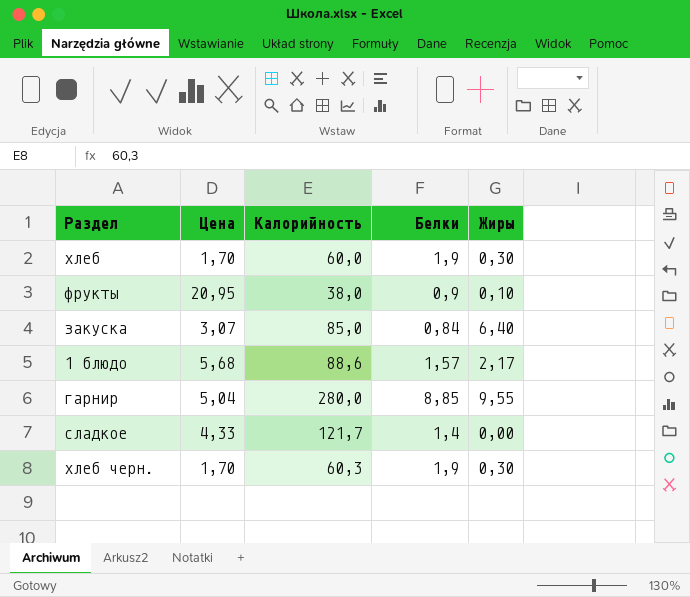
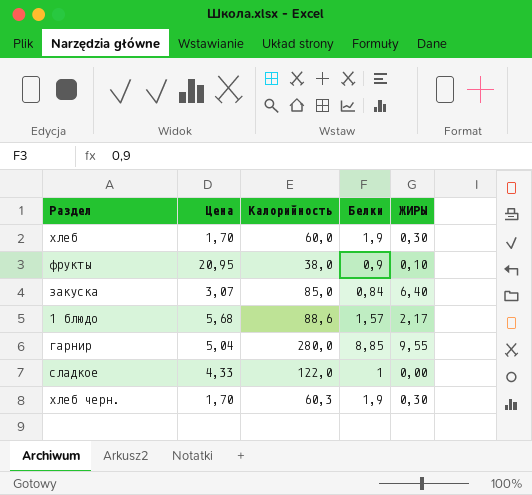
column name: Жиры -> ЖИРЫ
сладкое | Калорийность: 121,7 -> 122,0
сладкое | Белки: 1,4 -> 1

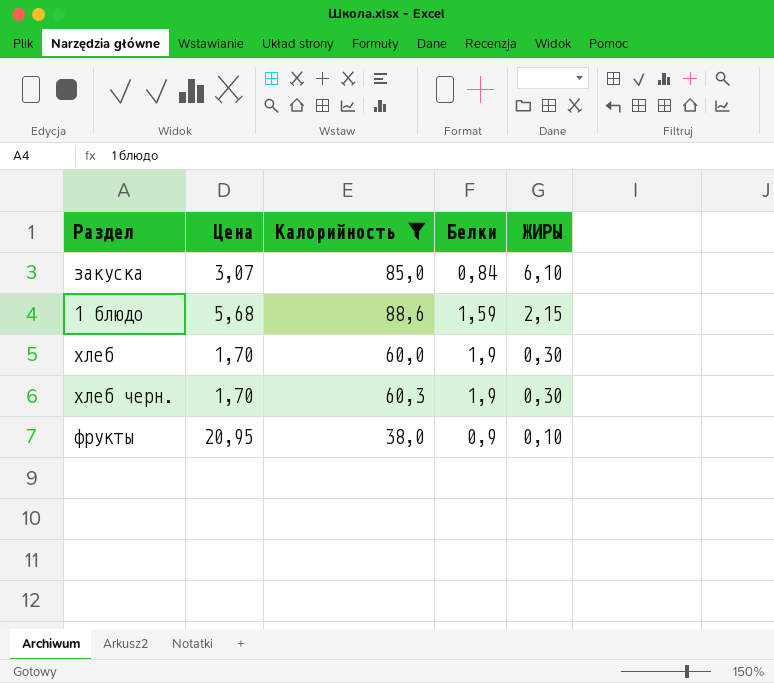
filter: none -> Калорийность <= 88,6
row order: none -> ЖИРЫ descending
закуска | ЖИРЫ: 6,40 -> 6,10
1 блюдо | Белки: 1,57 -> 1,59
1 блюдо | ЖИРЫ: 2,17 -> 2,15

